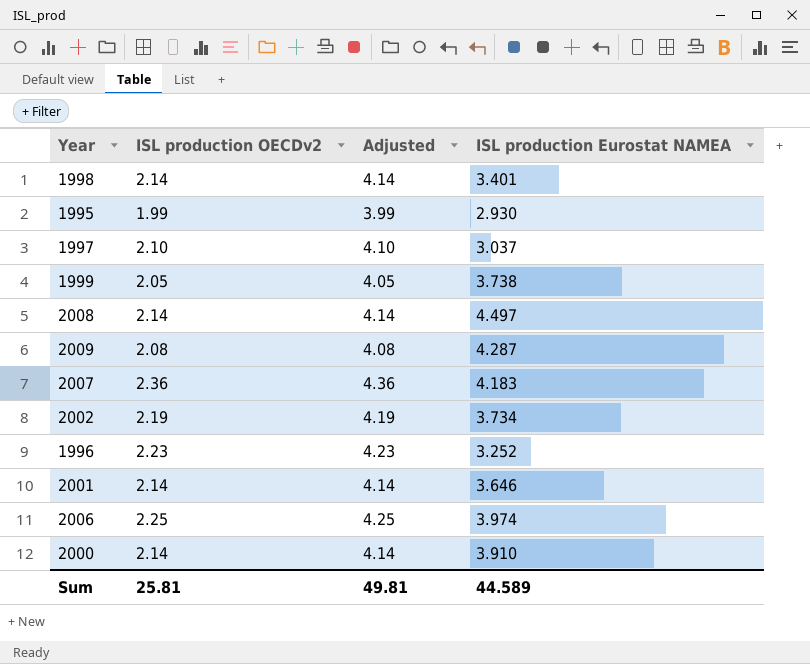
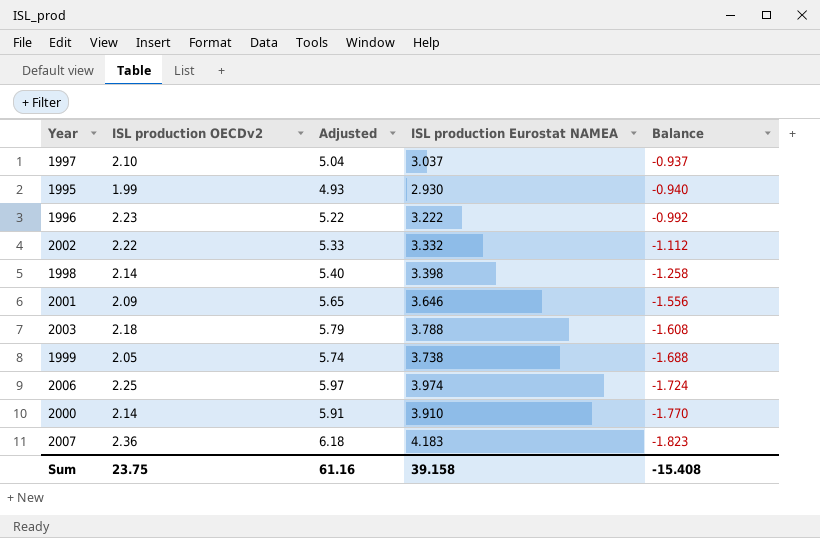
row order: none -> Balance descending
column Adjusted | formula: [ISL production OECDv2] + 2 -> [ISL production Eurostat NAMEA] + 2
column Balance | formula: none -> [ISL production OECDv2] - [ISL production Eurostat NAMEA]
row 2008: 2.14 | 4.14 | 4.497 -> none
row 2009: 2.08 | 4.08 | 4.287 -> none
1996 | ISL production Eurostat NAMEA: 3.252 -> 3.222
2002 | ISL production OECDv2: 2.19 -> 2.22
2002 | ISL production Eurostat NAMEA: 3.734 -> 3.332
1998 | ISL production Eurostat NAMEA: 3.401 -> 3.398
2001 | ISL production OECDv2: 2.14 -> 2.09
row 2003: none -> 2.18 | 5.79 | 3.788 | -1.608
Sum | ISL production OECDv2: 25.81 -> 23.75
Sum | Adjusted: 49.81 -> 61.16
Sum | ISL production Eurostat NAMEA: 44.589 -> 39.158

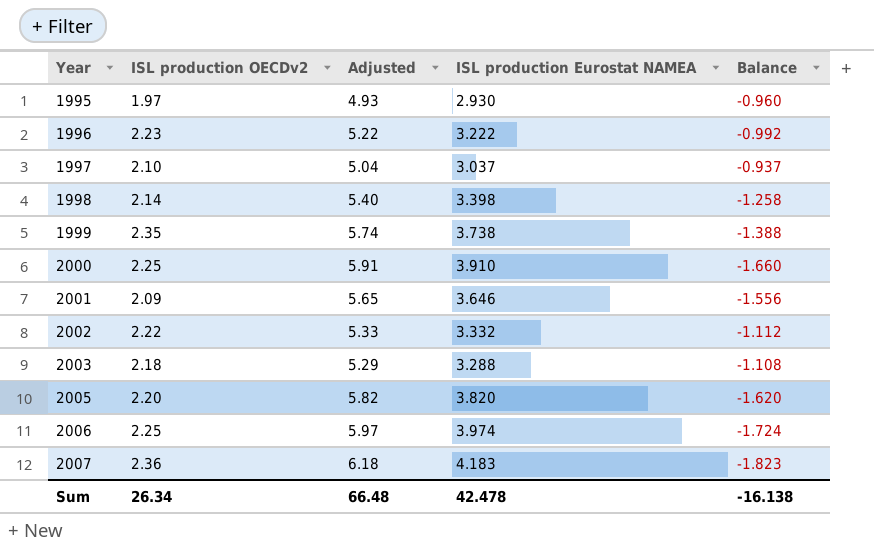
row order: Balance descending -> Year ascending
1995 | ISL production OECDv2: 1.99 -> 1.97
1995 | Balance: -0.940 -> -0.960
1999 | ISL production OECDv2: 2.05 -> 2.35
1999 | Balance: -1.688 -> -1.388
2000 | ISL production OECDv2: 2.14 -> 2.25
2000 | Balance: -1.770 -> -1.660
2003 | Adjusted: 5.79 -> 5.29
2003 | ISL production Eurostat NAMEA: 3.788 -> 3.288
2003 | Balance: -1.608 -> -1.108
row 2005: none -> 2.20 | 5.82 | 3.820 | -1.620
Sum | ISL production OECDv2: 23.75 -> 26.34
Sum | Adjusted: 61.16 -> 66.48
Sum | ISL production Eurostat NAMEA: 39.158 -> 42.478
Sum | Balance: -15.408 -> -16.138

